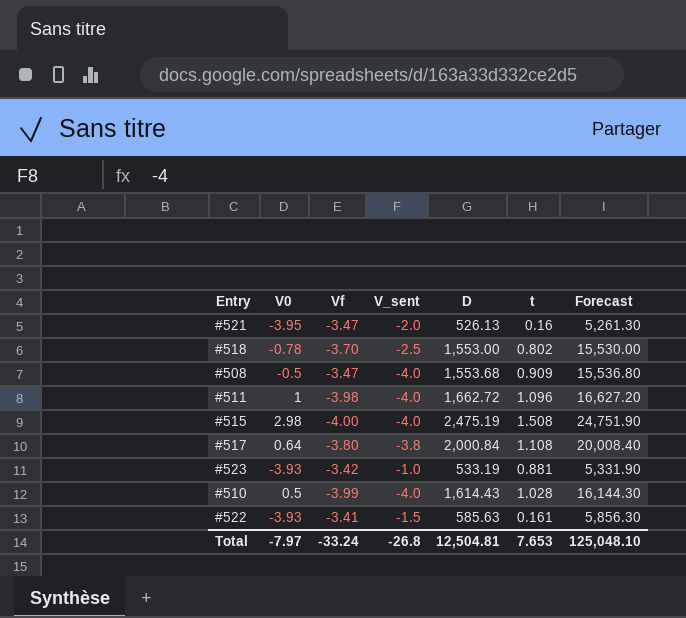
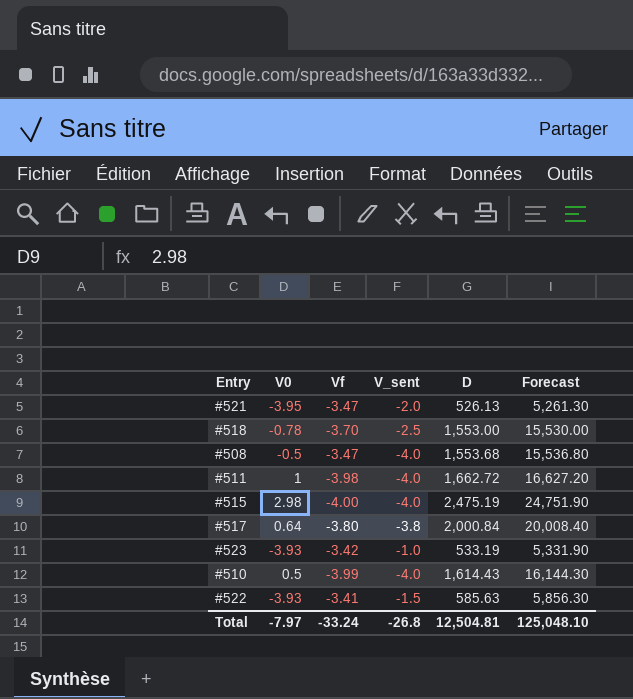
column t | position: 6 -> none

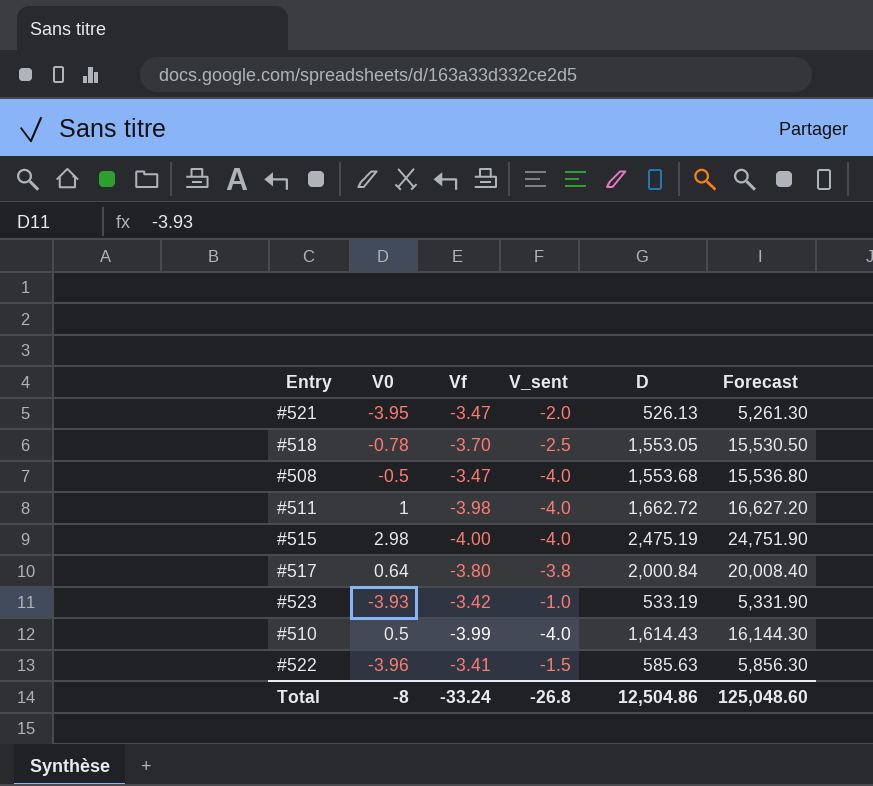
#518 | D: 1,553.00 -> 1,553.05
#518 | Forecast: 15,530.00 -> 15,530.50
#522 | V0: -3.93 -> -3.96
Total | V0: -7.97 -> -8
Total | D: 12,504.81 -> 12,504.86
Total | Forecast: 125,048.10 -> 125,048.60

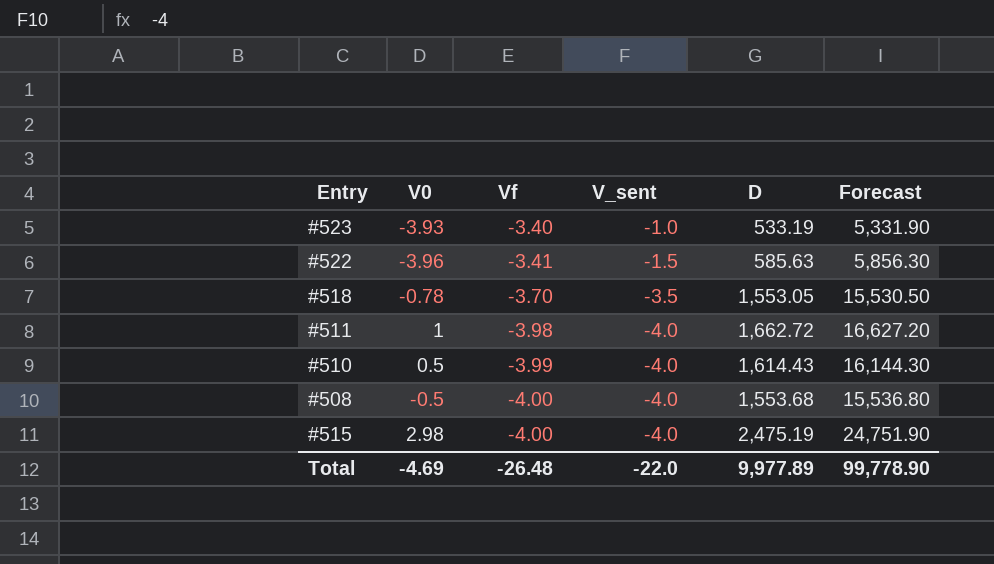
row order: none -> Vf descending
row #521: -3.95 | -3.47 | -2.0 | 526.13 | 5,261.30 -> none
row #517: 0.64 | -3.80 | -3.8 | 2,000.84 | 20,008.40 -> none
#523 | Vf: -3.42 -> -3.40
#518 | V_sent: -2.5 -> -3.5
#508 | Vf: -3.47 -> -4.00
Total | V0: -8 -> -4.69
Total | Vf: -33.24 -> -26.48
Total | V_sent: -26.8 -> -22.0
Total | D: 12,504.86 -> 9,977.89
Total | Forecast: 125,048.60 -> 99,778.90

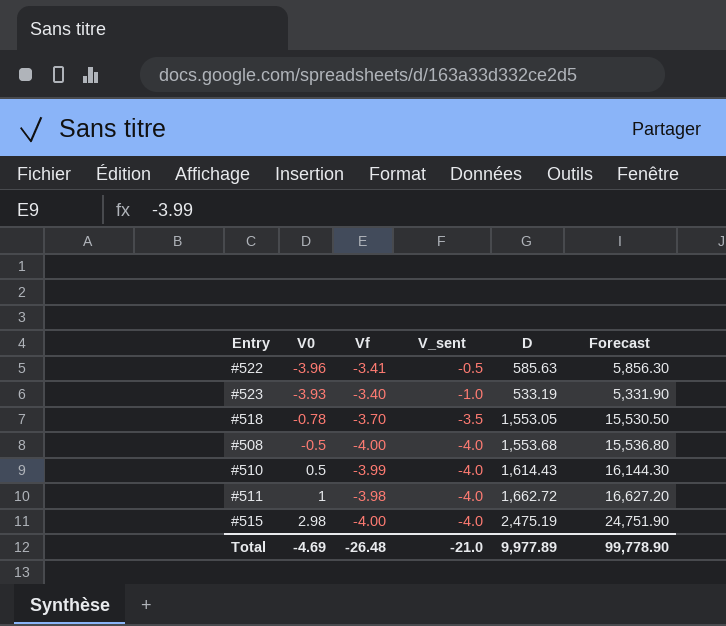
row order: Vf descending -> V0 ascending
#522 | V_sent: -1.5 -> -0.5
Total | V_sent: -22.0 -> -21.0

